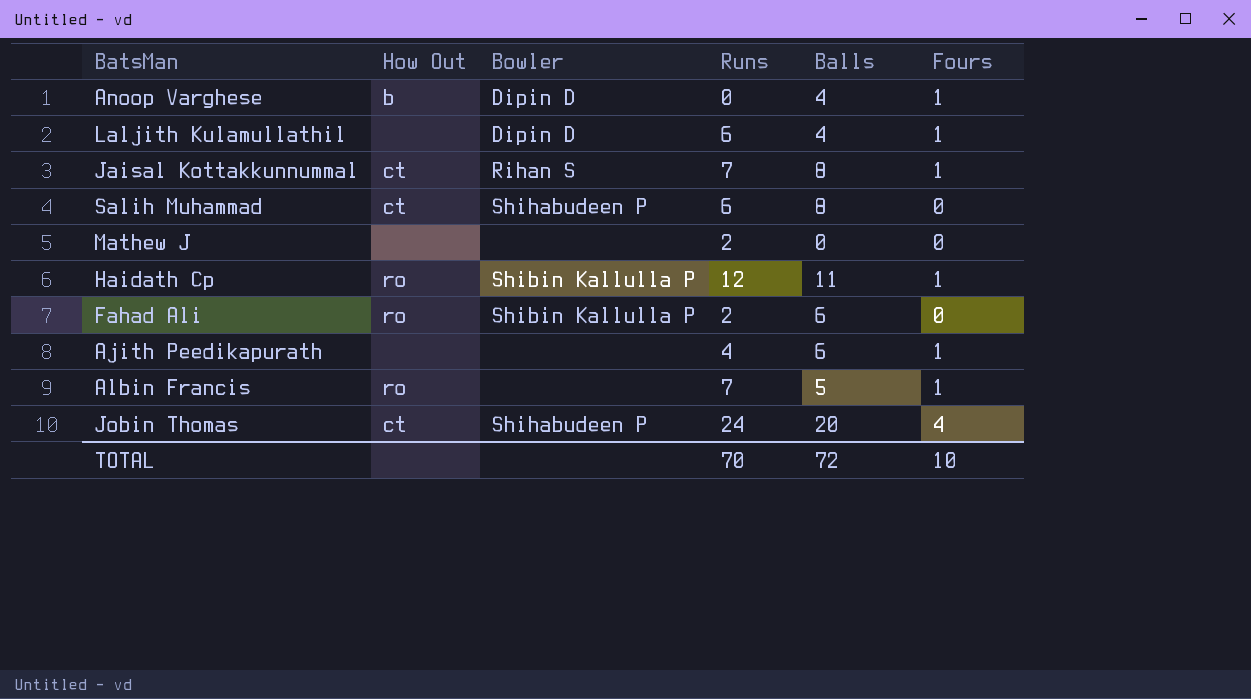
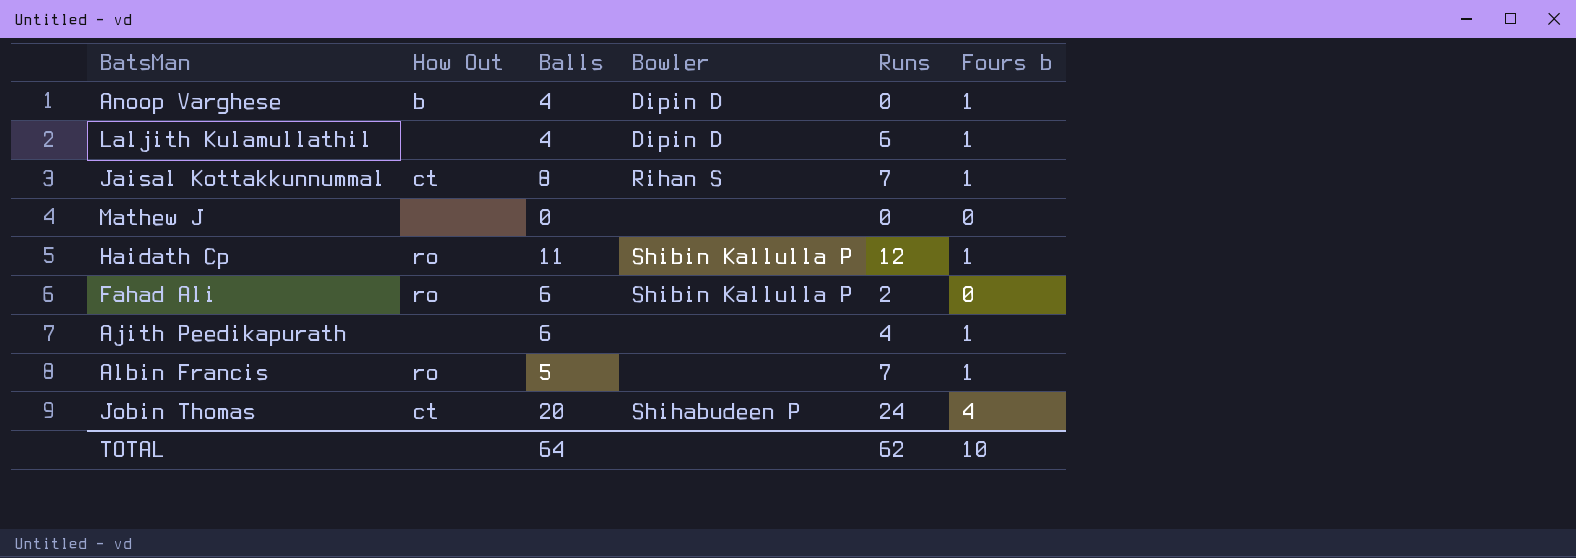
column Balls | position: 5 -> 3
column name: Fours -> Fours b
row Salih Muhammad: ct | Shihabudeen P | 6 | 8 | 0 -> none
Mathew J | Runs: 2 -> 0
TOTAL | Balls: 72 -> 64
TOTAL | Runs: 70 -> 62

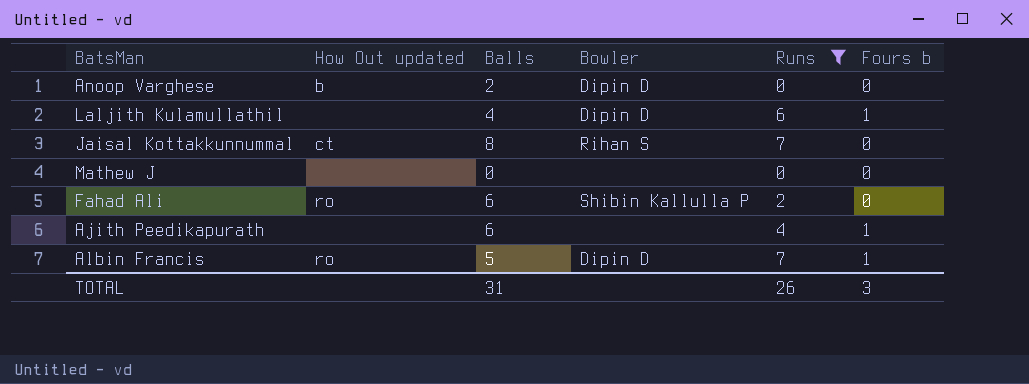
filter: none -> Runs <= 7
column name: How Out -> How Out updated
Anoop Varghese | Balls: 4 -> 2
Anoop Varghese | Fours b: 1 -> 0
Jaisal Kottakkunnummal | Fours b: 1 -> 0
Albin Francis | Bowler: none -> Dipin D
TOTAL | Balls: 64 -> 31
TOTAL | Runs: 62 -> 26
TOTAL | Fours b: 10 -> 3

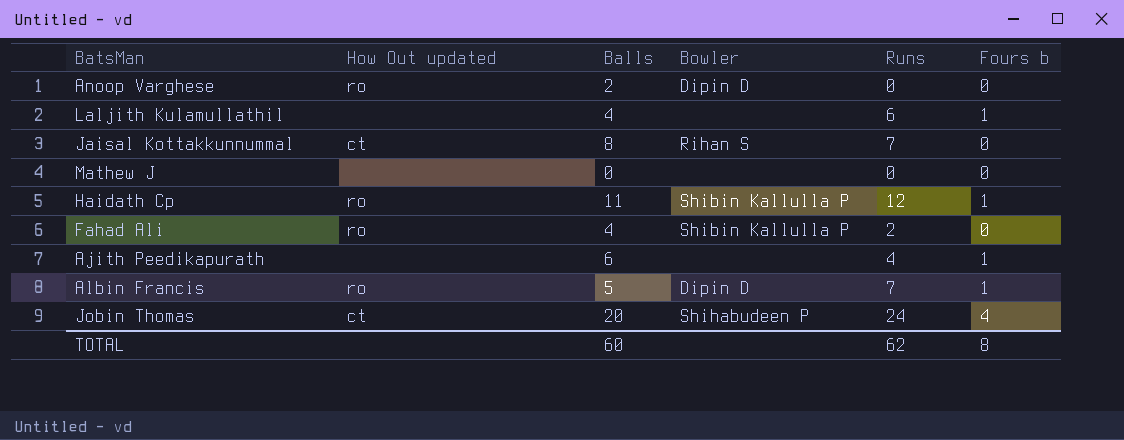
filter: Runs <= 7 -> none
Anoop Varghese | How Out updated: b -> ro
Laljith Kulamullathil | Bowler: Dipin D -> none
Fahad Ali | Balls: 6 -> 4
TOTAL | Balls: 31 -> 60
TOTAL | Runs: 26 -> 62
TOTAL | Fours b: 3 -> 8

